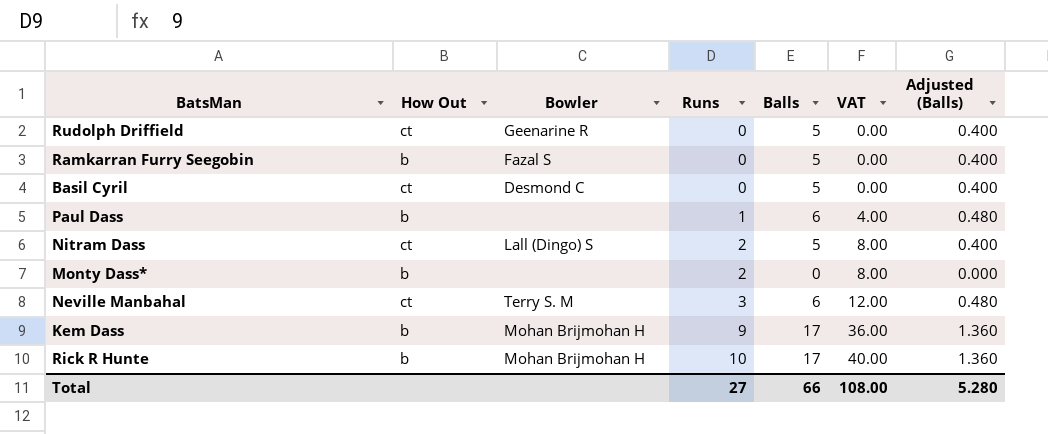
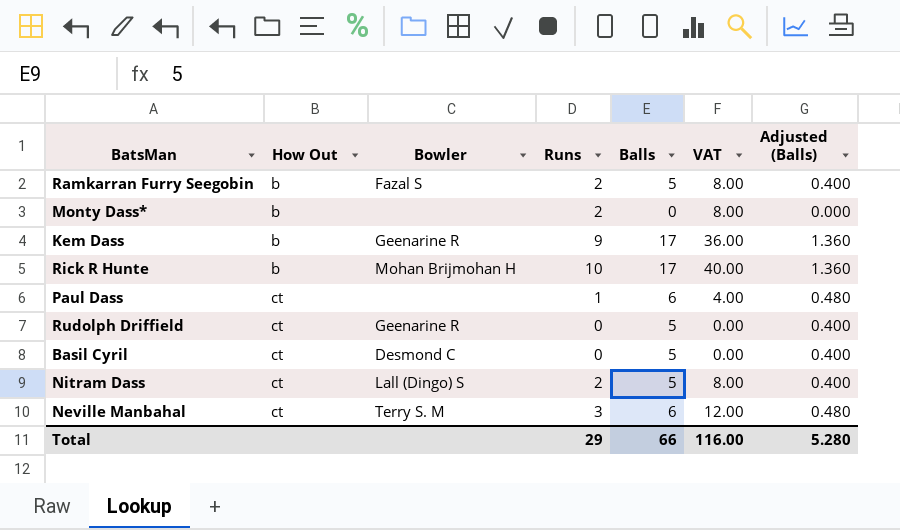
row order: Runs ascending -> How Out ascending
Ramkarran Furry Seegobin | Runs: 0 -> 2
Ramkarran Furry Seegobin | VAT: 0.00 -> 8.00
Kem Dass | Bowler: Mohan Brijmohan H -> Geenarine R
Paul Dass | How Out: b -> ct
Total | Runs: 27 -> 29
Total | VAT: 108.00 -> 116.00

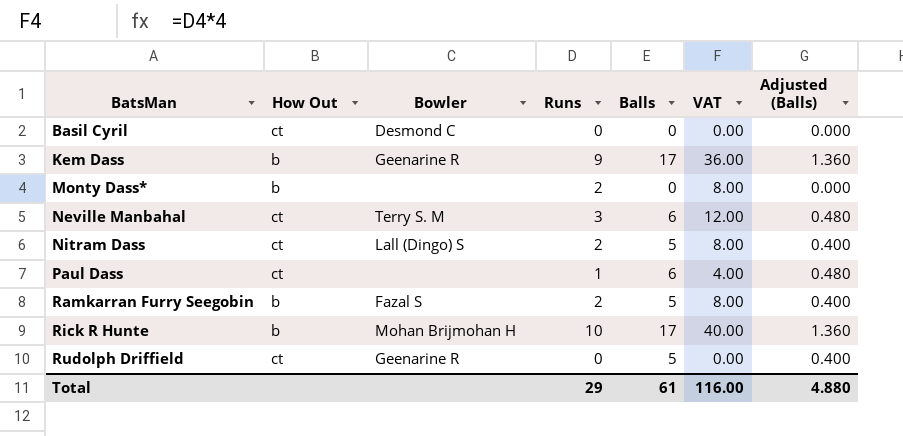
row order: How Out ascending -> BatsMan ascending
Basil Cyril | Balls: 5 -> 0
Basil Cyril | Adjusted (Balls): 0.400 -> 0.000
Total | Balls: 66 -> 61
Total | Adjusted (Balls): 5.280 -> 4.880

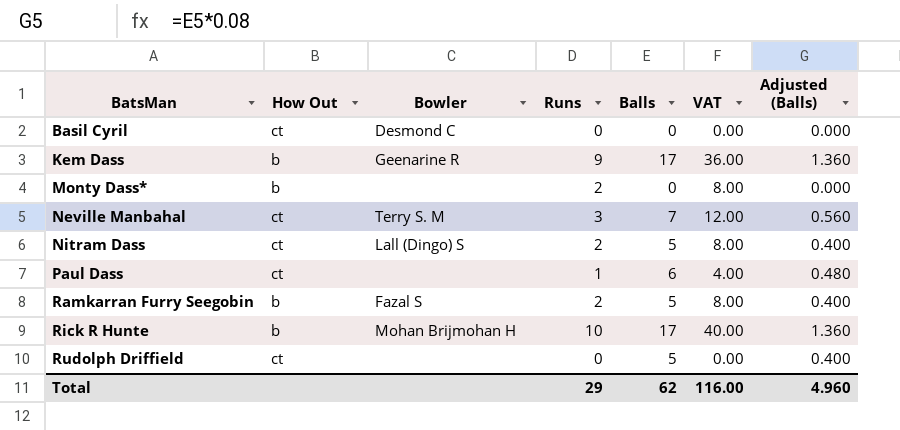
Neville Manbahal | Balls: 6 -> 7
Neville Manbahal | Adjusted (Balls): 0.480 -> 0.560
Rudolph Driffield | Bowler: Geenarine R -> none
Total | Balls: 61 -> 62
Total | Adjusted (Balls): 4.880 -> 4.960

